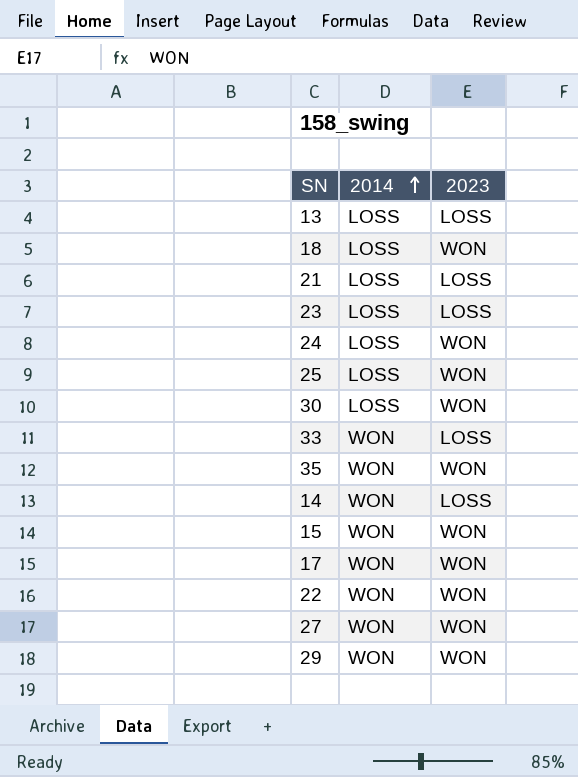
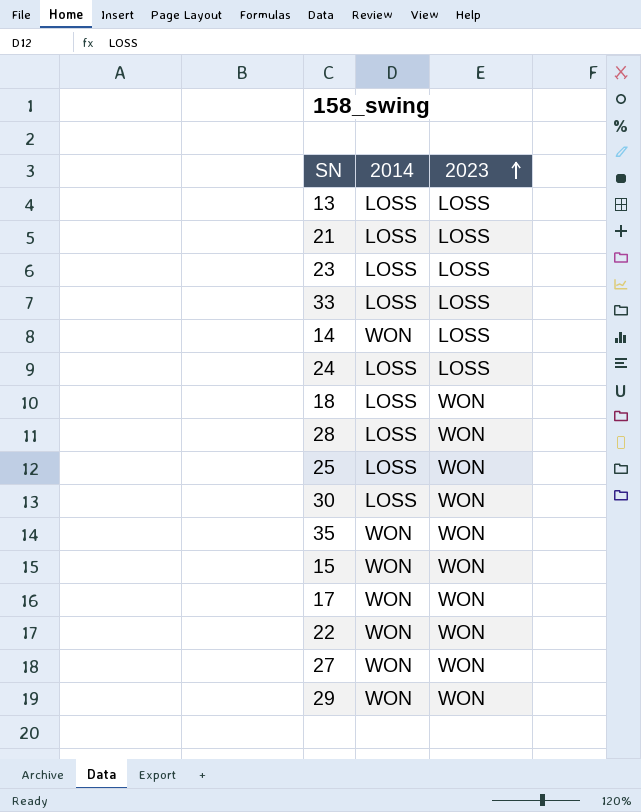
row order: 2014 ascending -> 2023 ascending
33 | 2014: WON -> LOSS
24 | 2023: WON -> LOSS
row 28: none -> LOSS | WON

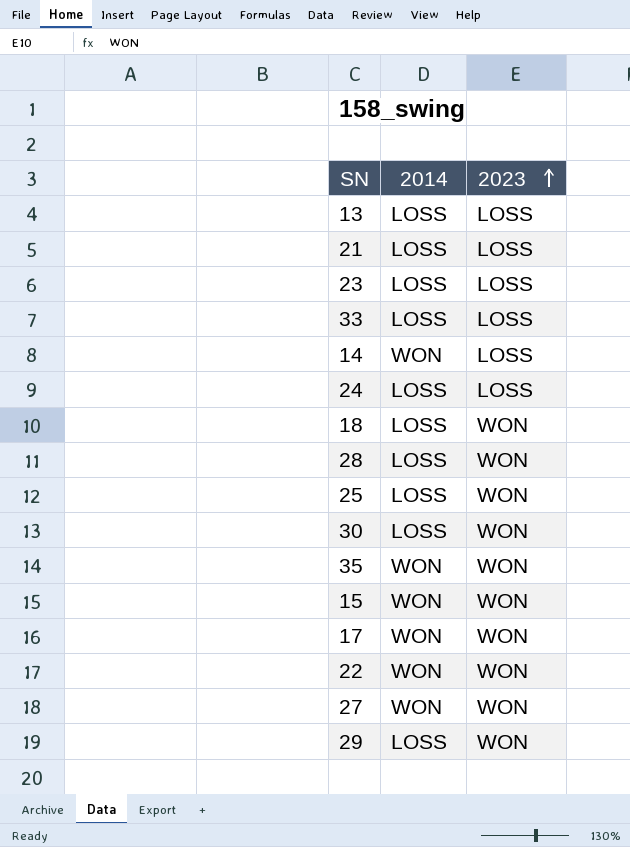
29 | 2014: WON -> LOSS

